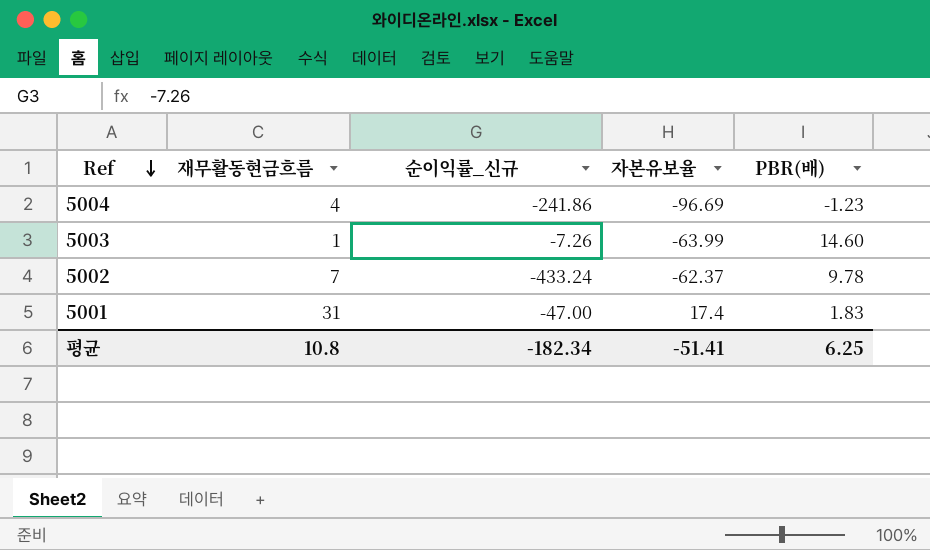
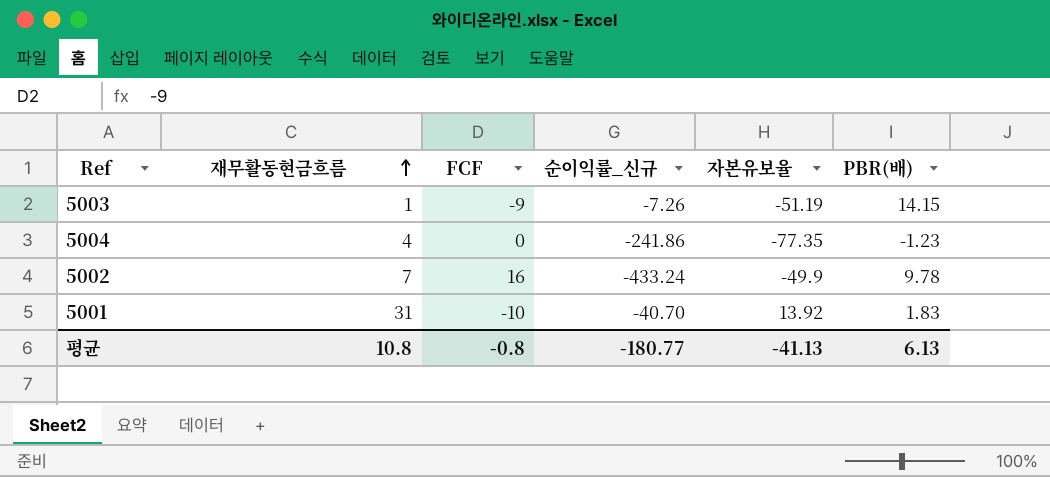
row order: Ref descending -> 재무활동현금흐름 ascending
column FCF | position: none -> 3
5003 | 자본유보율: -63.99 -> -51.19
5003 | PBR(배): 14.60 -> 14.15
5004 | 자본유보율: -96.69 -> -77.35
5002 | 자본유보율: -62.37 -> -49.9
5001 | 순이익률_신규: -47.00 -> -40.70
5001 | 자본유보율: 17.4 -> 13.92
평균 | 순이익률_신규: -182.34 -> -180.77
평균 | 자본유보율: -51.41 -> -41.13
평균 | PBR(배): 6.25 -> 6.13

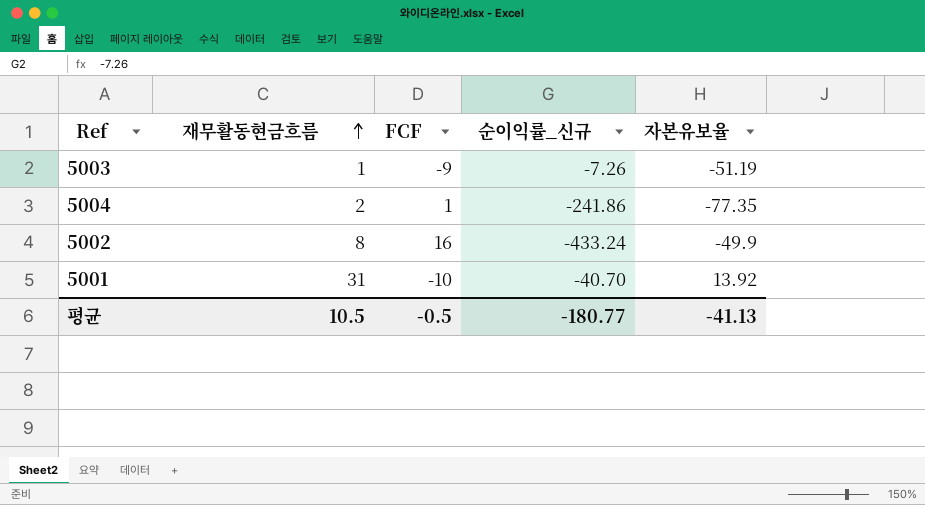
column PBR(배) | position: 6 -> none
5004 | 재무활동현금흐름: 4 -> 2
5004 | FCF: 0 -> 1
5002 | 재무활동현금흐름: 7 -> 8
평균 | 재무활동현금흐름: 10.8 -> 10.5
평균 | FCF: -0.8 -> -0.5

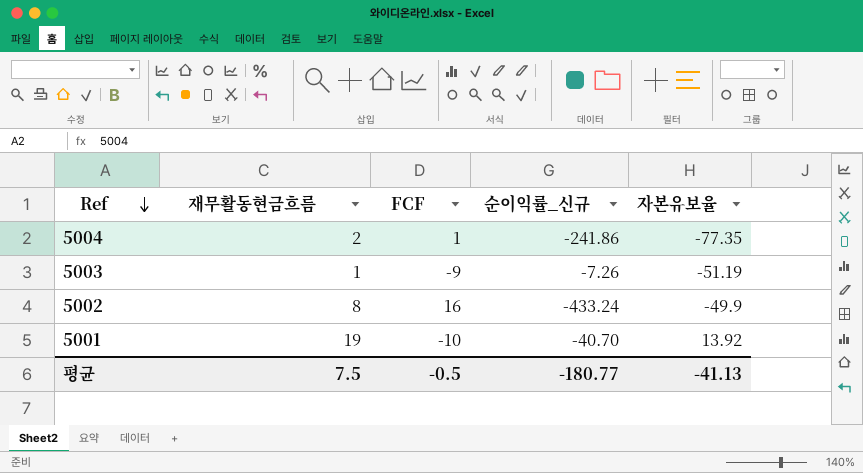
row order: 재무활동현금흐름 ascending -> Ref descending
5001 | 재무활동현금흐름: 31 -> 19
평균 | 재무활동현금흐름: 10.5 -> 7.5

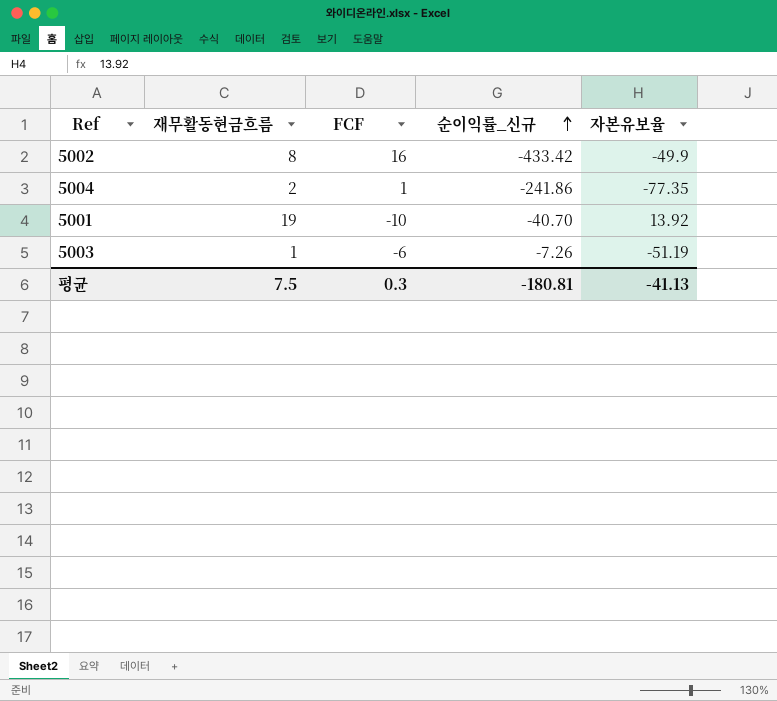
row order: Ref descending -> 순이익률_신규 ascending
5002 | 순이익률_신규: -433.24 -> -433.42
5003 | FCF: -9 -> -6
평균 | FCF: -0.5 -> 0.3
평균 | 순이익률_신규: -180.77 -> -180.81

